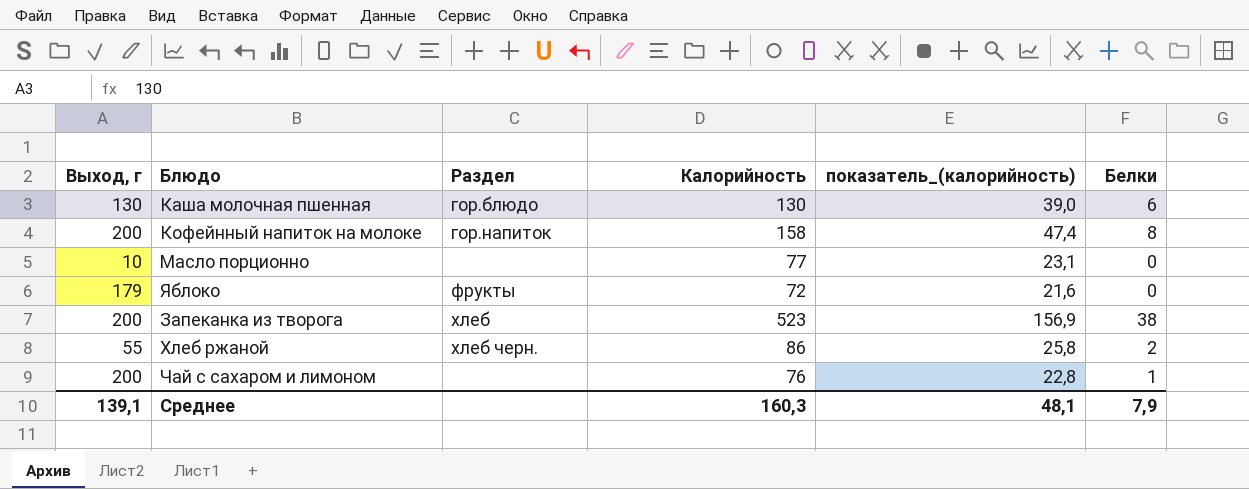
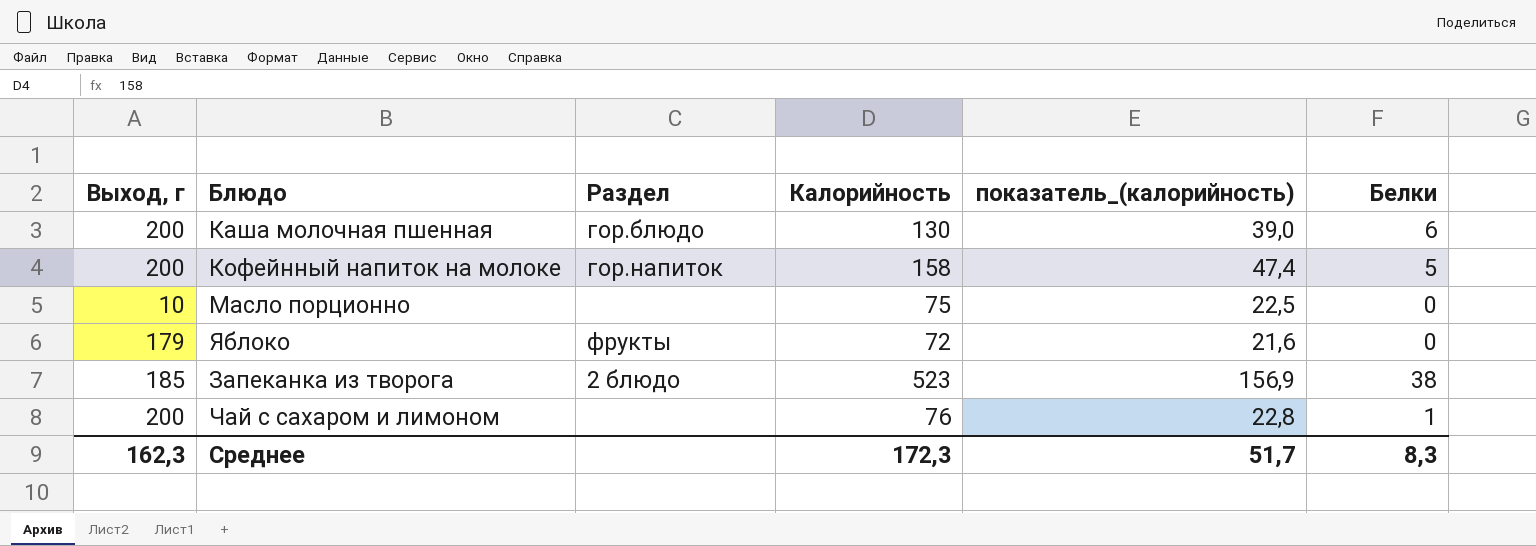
row Хлеб ржаной: 55 | хлеб черн. | 86 | 25,8 | 2 -> none
Каша молочная пшенная | Выход, г: 130 -> 200
Кофейнный напиток на молоке | Белки: 8 -> 5
Масло порционно | Калорийность: 77 -> 75
Масло порционно | показатель_(калорийность): 23,1 -> 22,5
Запеканка из творога | Выход, г: 200 -> 185
Запеканка из творога | Раздел: хлеб -> 2 блюдо
Среднее | Выход, г: 139,1 -> 162,3
Среднее | Калорийность: 160,3 -> 172,3
Среднее | показатель_(калорийность): 48,1 -> 51,7
Среднее | Белки: 7,9 -> 8,3

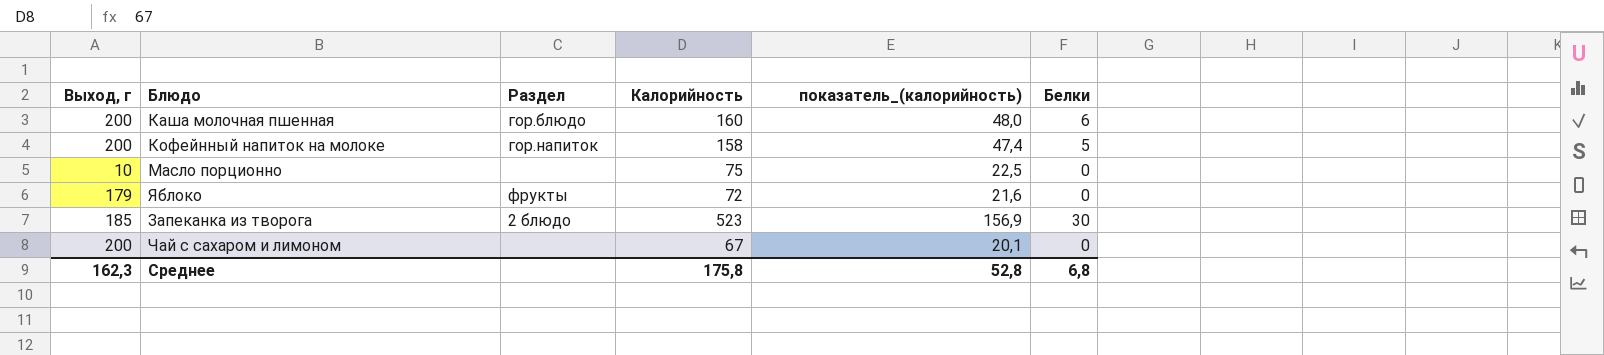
Каша молочная пшенная | Калорийность: 130 -> 160
Каша молочная пшенная | показатель_(калорийность): 39,0 -> 48,0
Запеканка из творога | Белки: 38 -> 30
Чай с сахаром и лимоном | Калорийность: 76 -> 67
Чай с сахаром и лимоном | показатель_(калорийность): 22,8 -> 20,1
Чай с сахаром и лимоном | Белки: 1 -> 0
Среднее | Калорийность: 172,3 -> 175,8
Среднее | показатель_(калорийность): 51,7 -> 52,8
Среднее | Белки: 8,3 -> 6,8

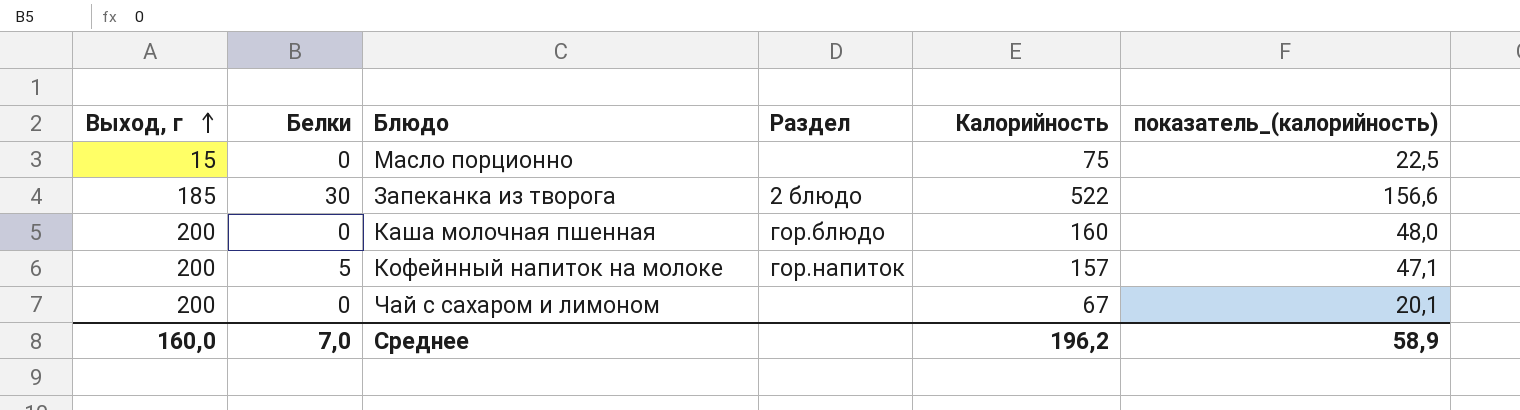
row order: none -> Выход, г ascending
column Белки | position: 6 -> 2
row Яблоко: 179 | фрукты | 72 | 21,6 | 0 -> none
Масло порционно | Выход, г: 10 -> 15
Запеканка из творога | Калорийность: 523 -> 522
Запеканка из творога | показатель_(калорийность): 156,9 -> 156,6
Каша молочная пшенная | Белки: 6 -> 0
Кофейнный напиток на молоке | Калорийность: 158 -> 157
Кофейнный напиток на молоке | показатель_(калорийность): 47,4 -> 47,1
Среднее | Выход, г: 162,3 -> 160,0
Среднее | Белки: 6,8 -> 7,0
Среднее | Калорийность: 175,8 -> 196,2
Среднее | показатель_(калорийность): 52,8 -> 58,9

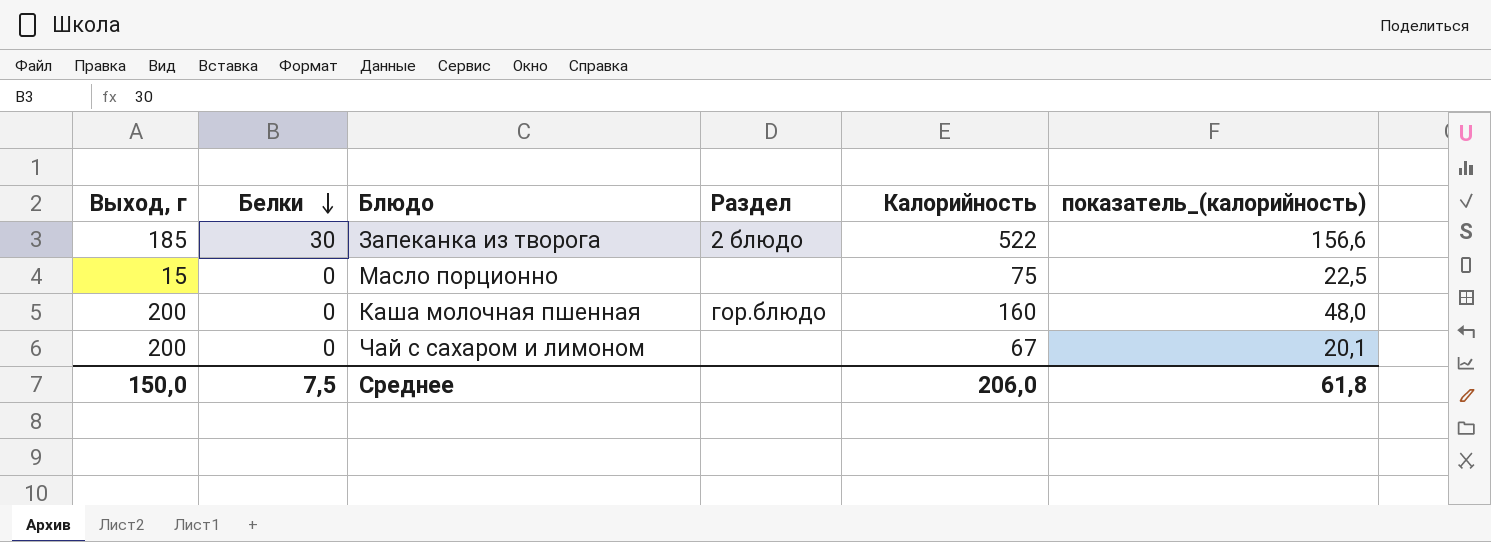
row order: Выход, г ascending -> Белки descending
row Кофейнный напиток на молоке: 200 | 5 | гор.напиток | 157 | 47,1 -> none
Среднее | Выход, г: 160,0 -> 150,0
Среднее | Белки: 7,0 -> 7,5
Среднее | Калорийность: 196,2 -> 206,0
Среднее | показатель_(калорийность): 58,9 -> 61,8

